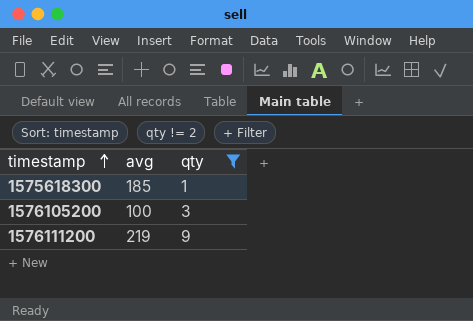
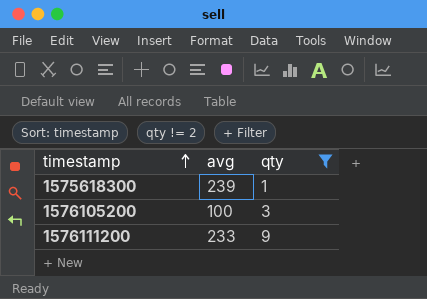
1575618300 | avg: 185 -> 239
1576111200 | avg: 219 -> 233

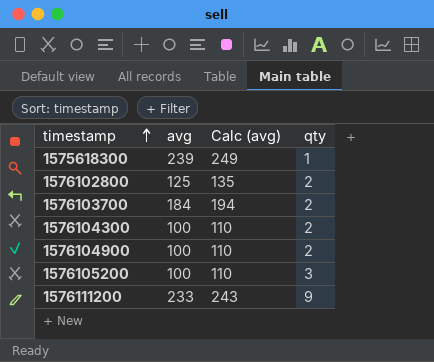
filter: qty != 2 -> none
column Calc (avg) | formula: none -> [avg] + 10

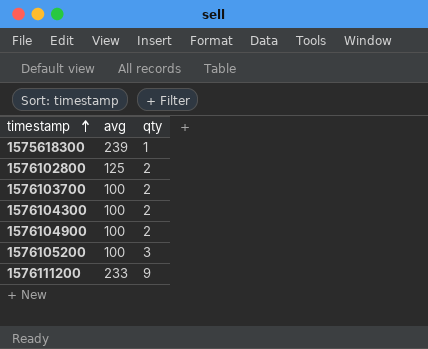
column Calc (avg) | formula: [avg] + 10 -> none
1576103700 | avg: 184 -> 100

